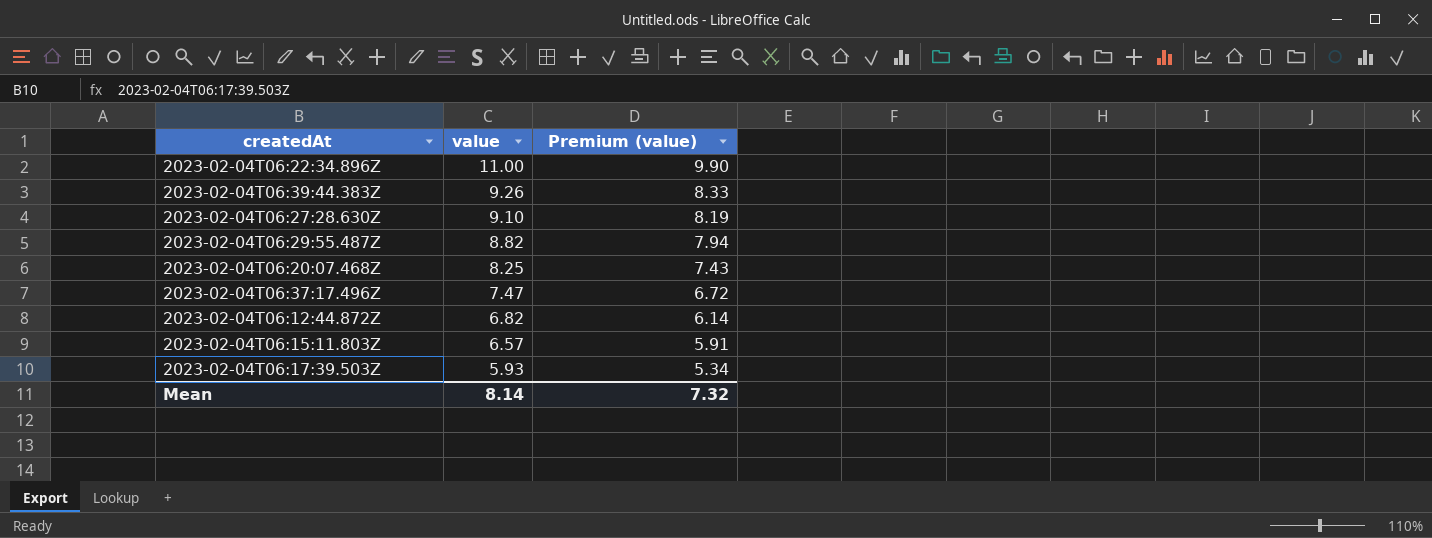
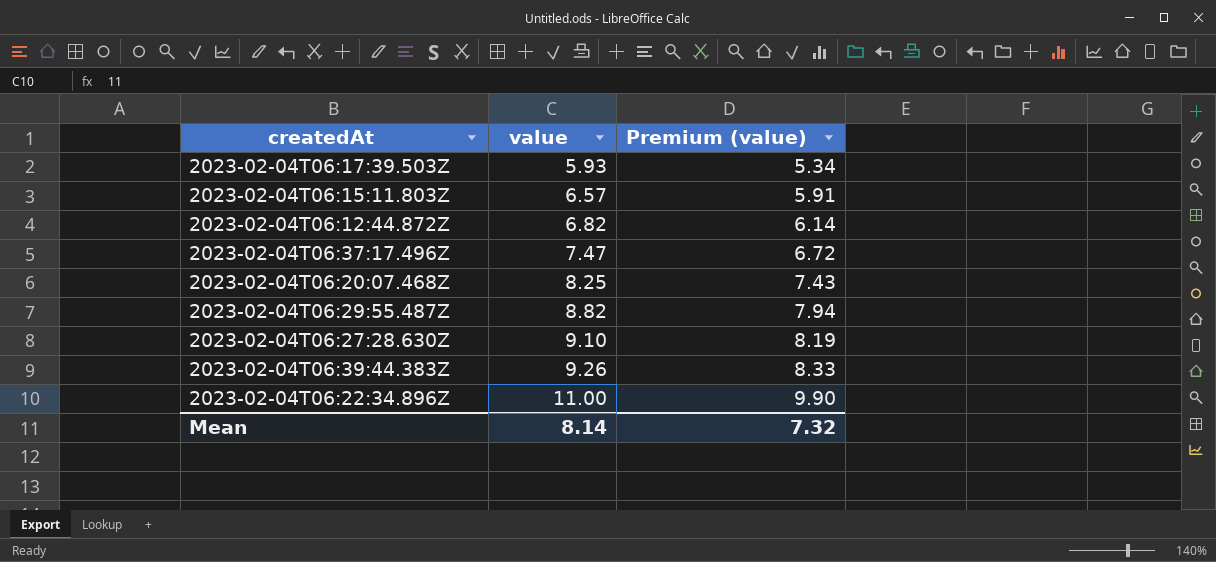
row order: value descending -> value ascending

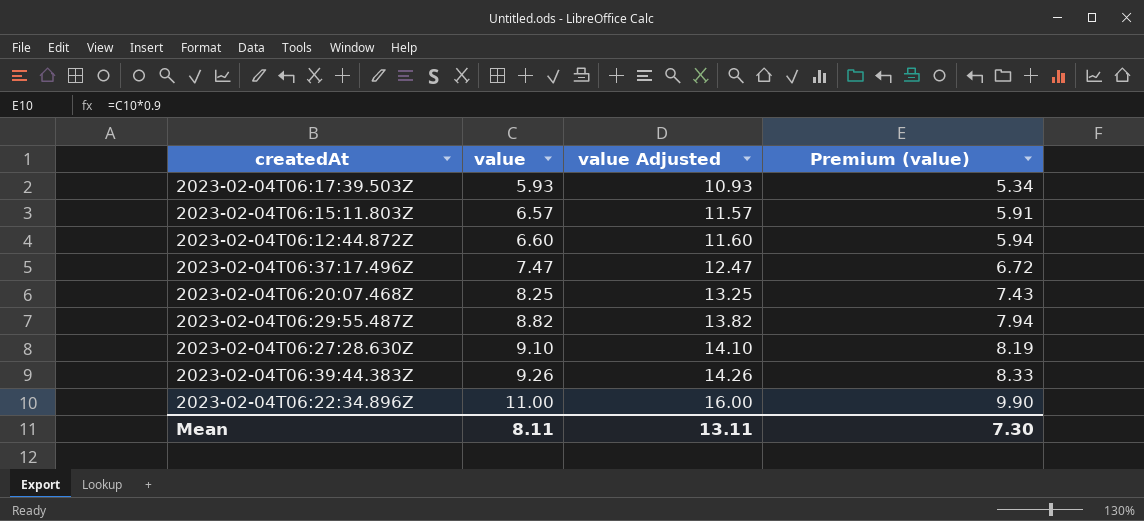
column value Adjusted | formula: none -> [value] + 5
2023-02-04T06:12:44.872Z | value: 6.82 -> 6.60
2023-02-04T06:12:44.872Z | Premium (value): 6.14 -> 5.94
Mean | value: 8.14 -> 8.11
Mean | Premium (value): 7.32 -> 7.30

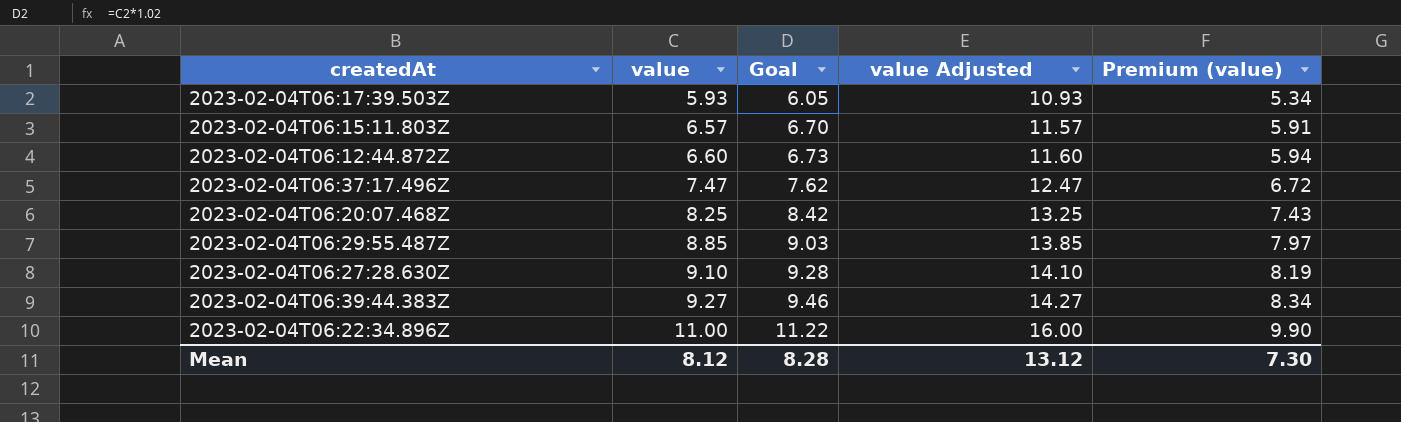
column Goal | formula: none -> [value] * 1.02
2023-02-04T06:29:55.487Z | value: 8.82 -> 8.85
2023-02-04T06:29:55.487Z | value Adjusted: 13.82 -> 13.85
2023-02-04T06:29:55.487Z | Premium (value): 7.94 -> 7.97
2023-02-04T06:39:44.383Z | value: 9.26 -> 9.27
2023-02-04T06:39:44.383Z | value Adjusted: 14.26 -> 14.27
2023-02-04T06:39:44.383Z | Premium (value): 8.33 -> 8.34
Mean | value: 8.11 -> 8.12
Mean | value Adjusted: 13.11 -> 13.12

